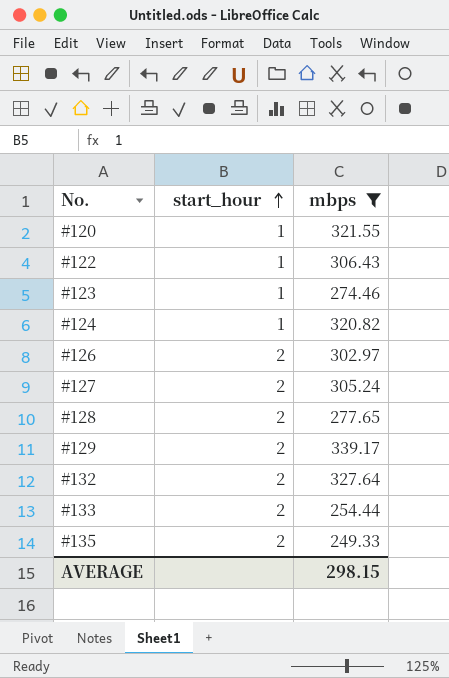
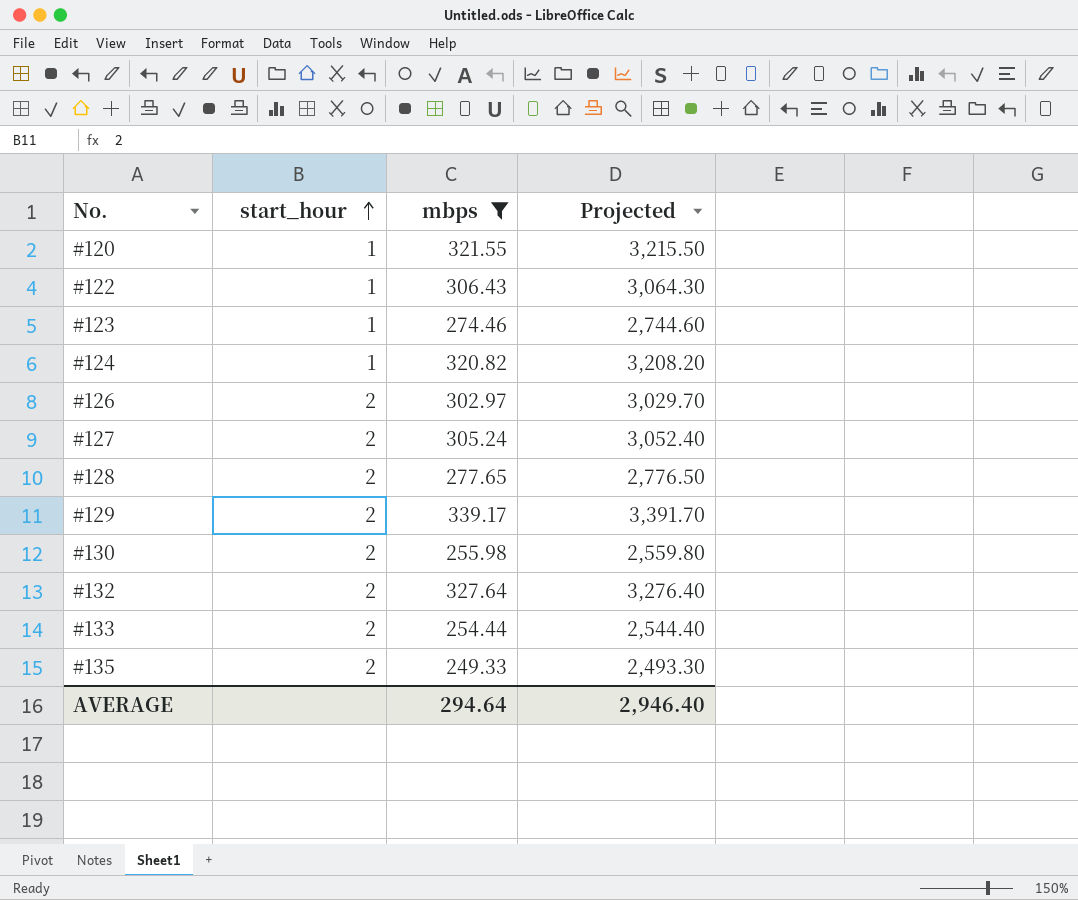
column Projected | formula: none -> [mbps] * 10
row #130: none -> 2 | 255.98 | 2,559.80
AVERAGE | mbps: 298.15 -> 294.64

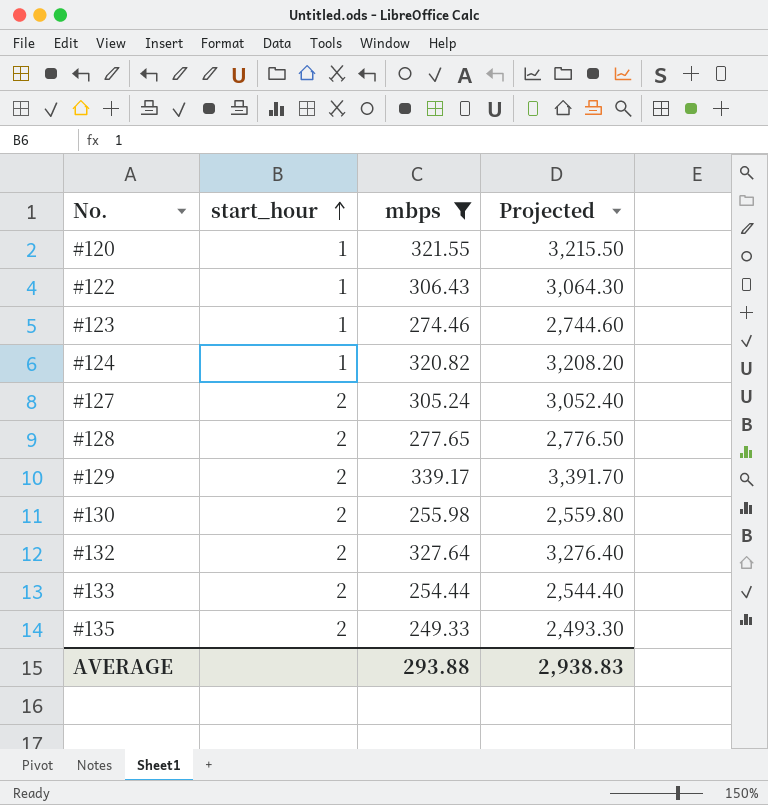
row #126: 2 | 302.97 | 3,029.70 -> none
AVERAGE | mbps: 294.64 -> 293.88
AVERAGE | Projected: 2,946.40 -> 2,938.83

